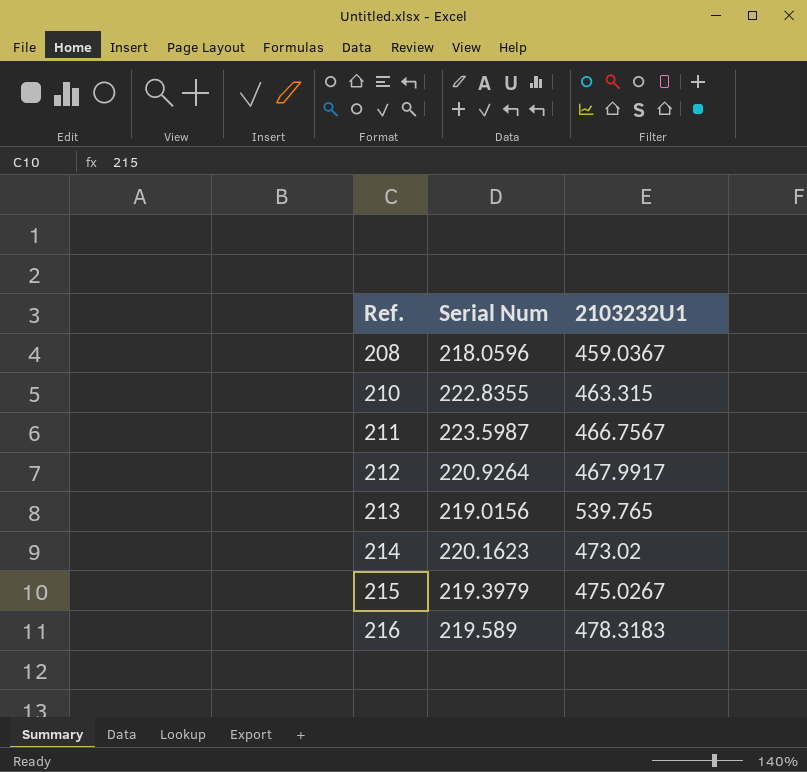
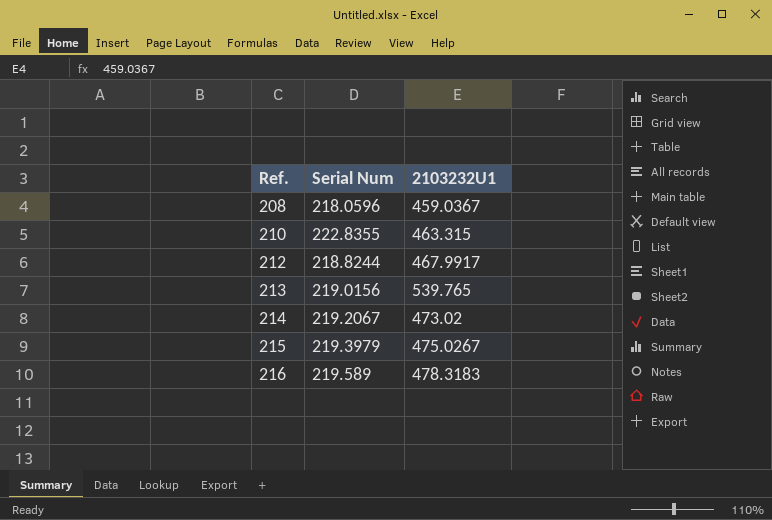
row 211: 223.5987 | 466.7567 -> none
212 | Serial Num: 220.9264 -> 218.8244
214 | Serial Num: 220.1623 -> 219.2067

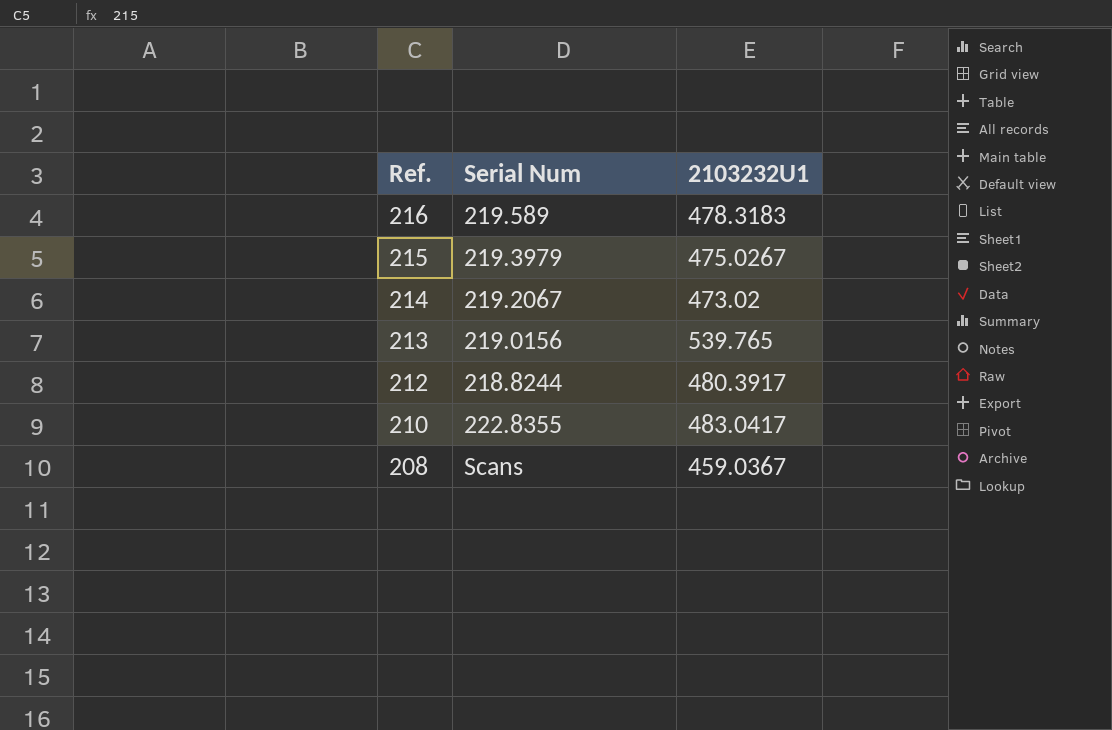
row order: Ref. ascending -> Ref. descending
212 | 2103232U1: 467.9917 -> 480.3917
210 | 2103232U1: 463.315 -> 483.0417
208 | Serial Num: 218.0596 -> Scans

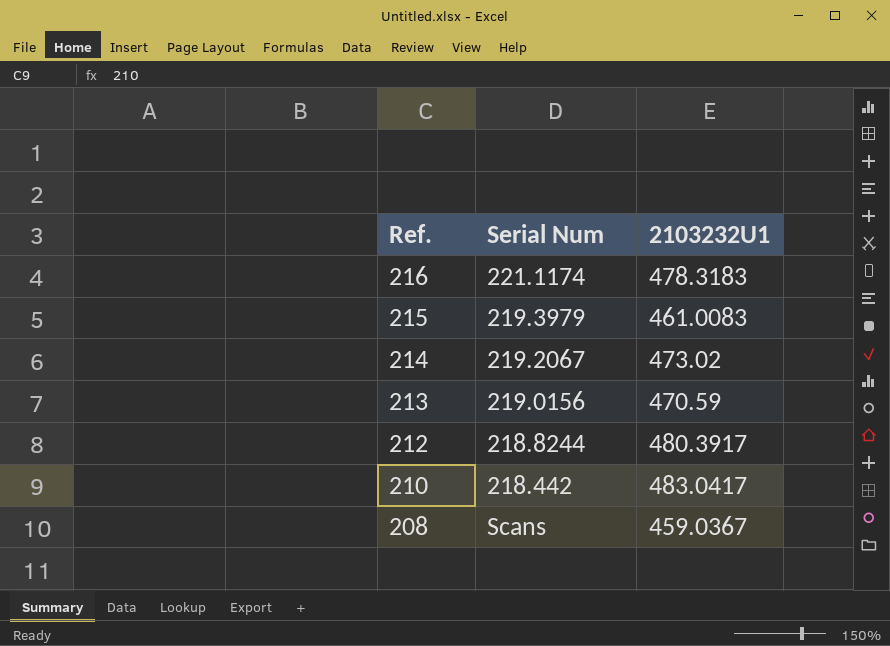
216 | Serial Num: 219.589 -> 221.1174
215 | 2103232U1: 475.0267 -> 461.0083
213 | 2103232U1: 539.765 -> 470.59
210 | Serial Num: 222.8355 -> 218.442

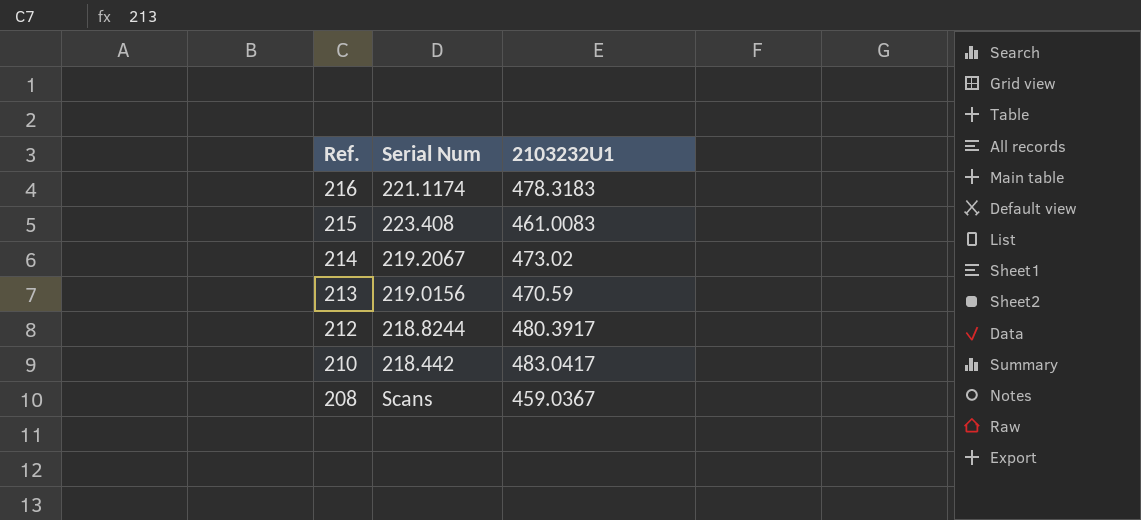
215 | Serial Num: 219.3979 -> 223.408

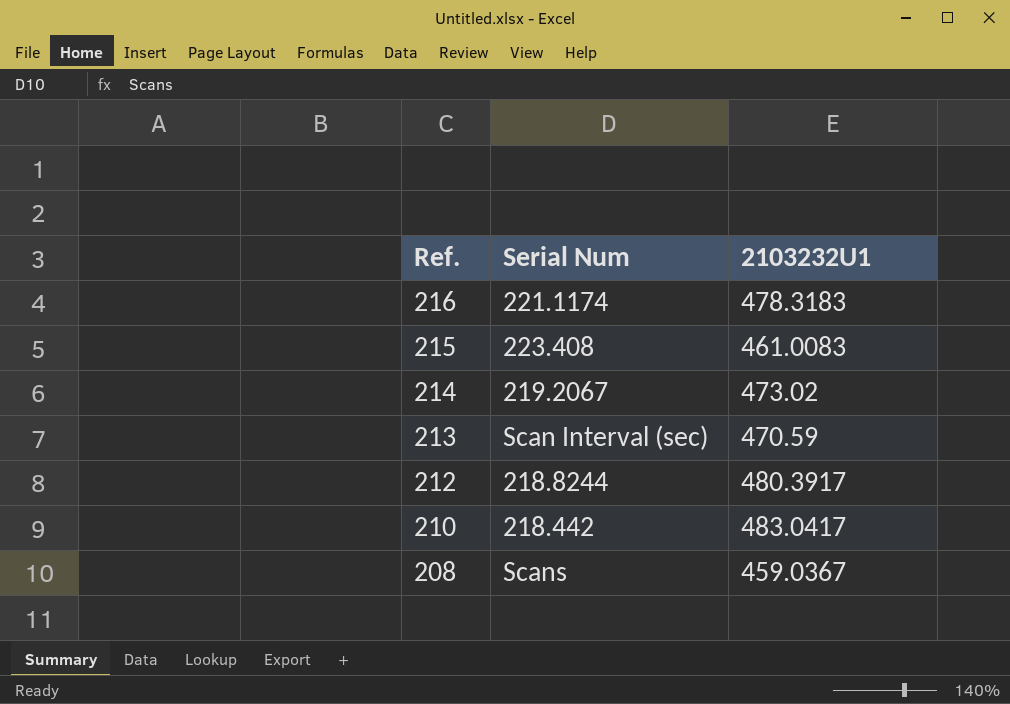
213 | Serial Num: 219.0156 -> Scan Interval (sec)

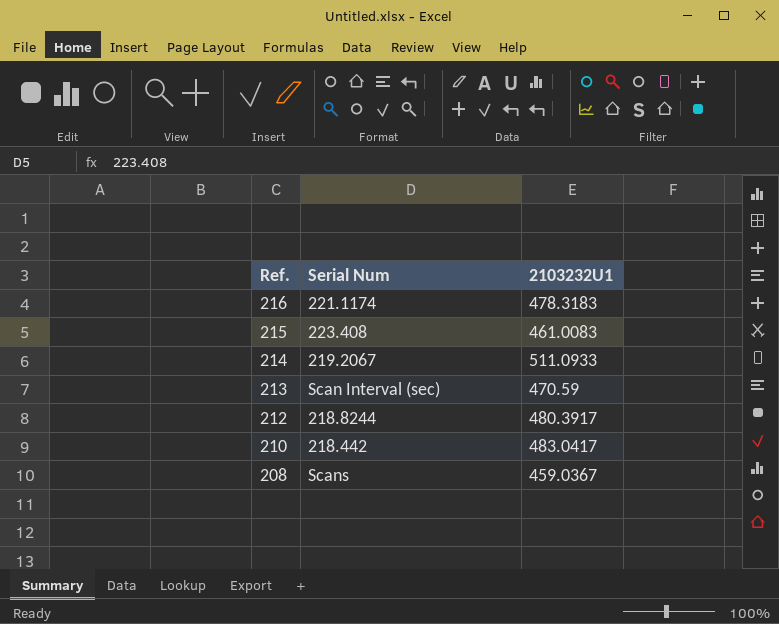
214 | 2103232U1: 473.02 -> 511.0933

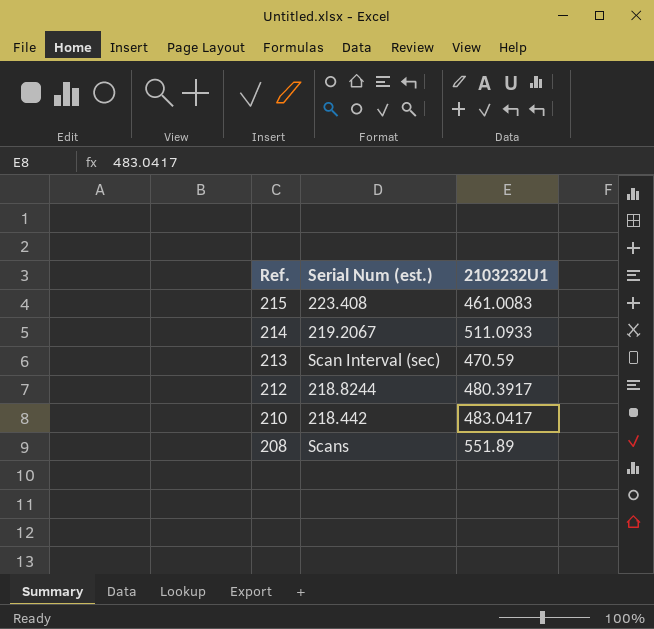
column name: Serial Num -> Serial Num (est.)
row 216: 221.1174 | 478.3183 -> none
208 | 2103232U1: 459.0367 -> 551.89

